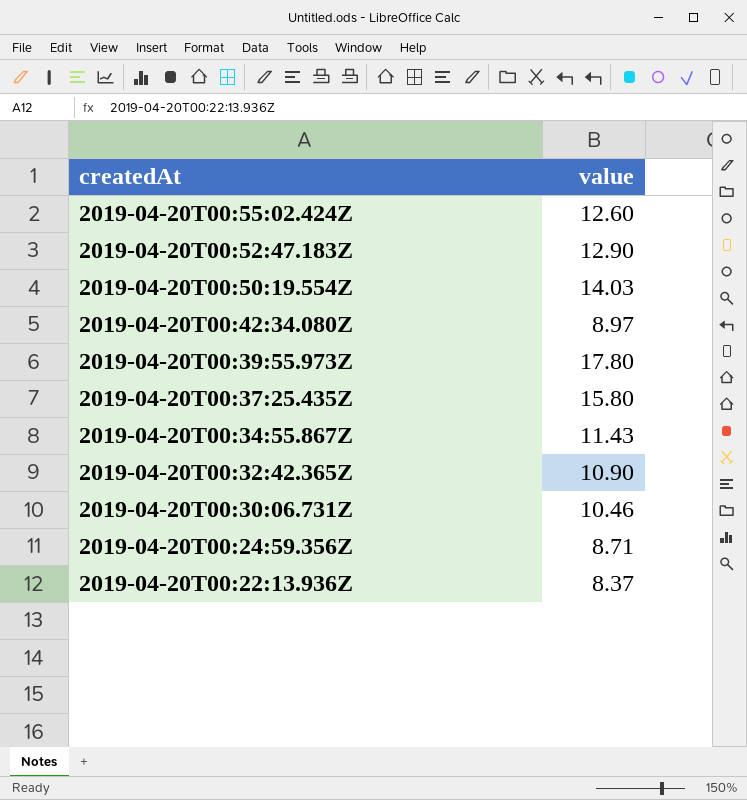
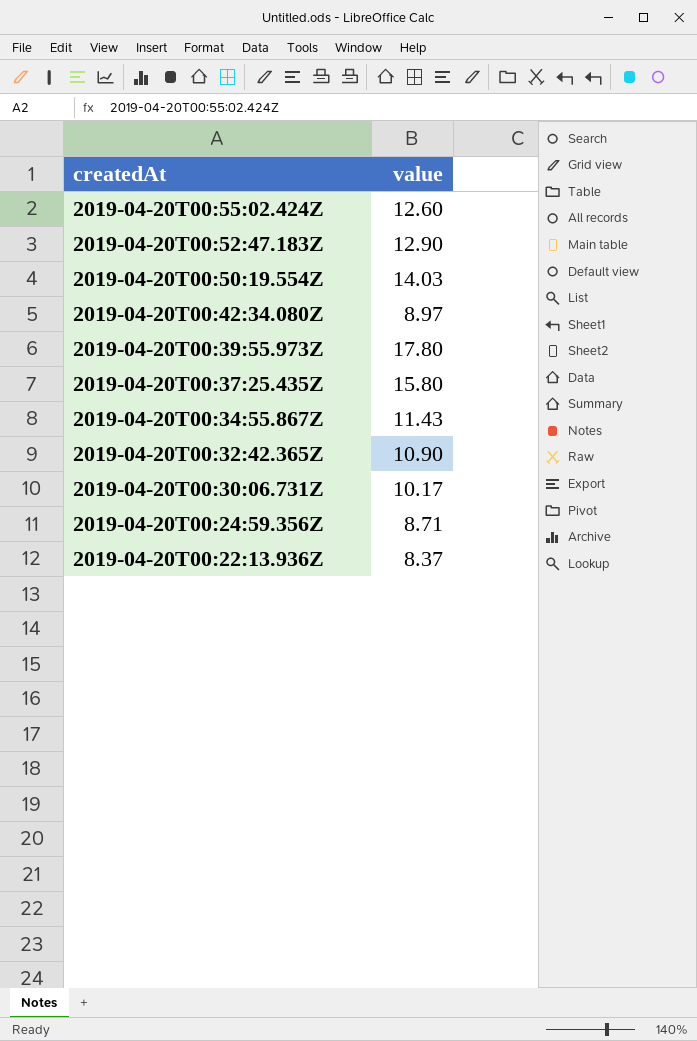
2019-04-20T00:30:06.731Z | value: 10.46 -> 10.17

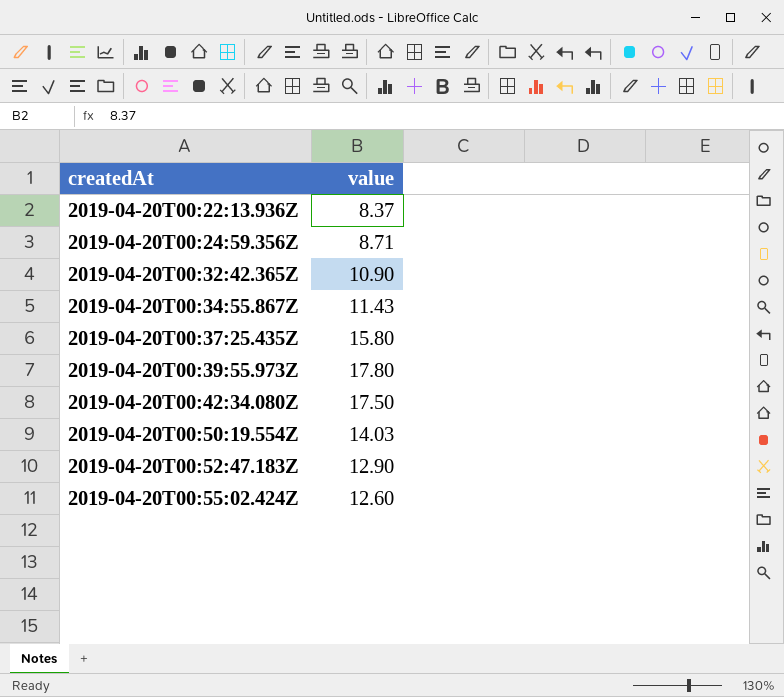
row order: createdAt descending -> createdAt ascending
row 2019-04-20T00:30:06.731Z: 10.17 -> none
2019-04-20T00:42:34.080Z | value: 8.97 -> 17.50

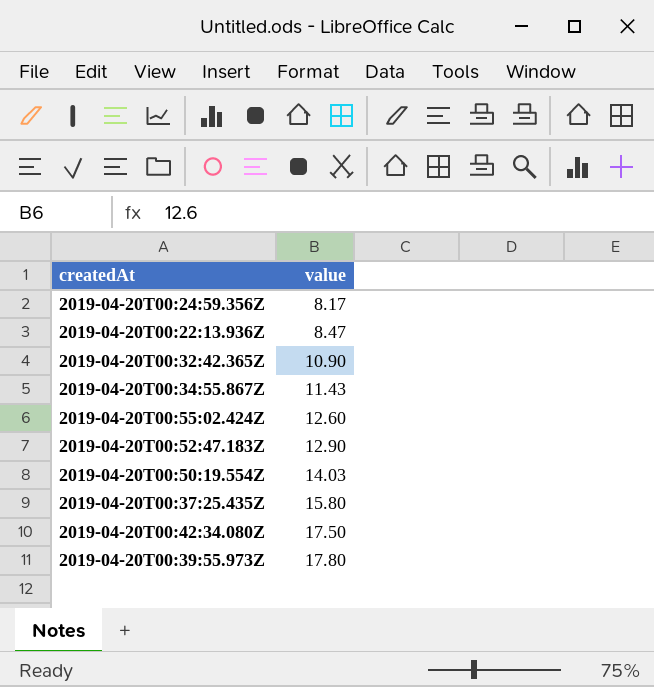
row order: createdAt ascending -> value ascending
2019-04-20T00:24:59.356Z | value: 8.71 -> 8.17
2019-04-20T00:22:13.936Z | value: 8.37 -> 8.47

